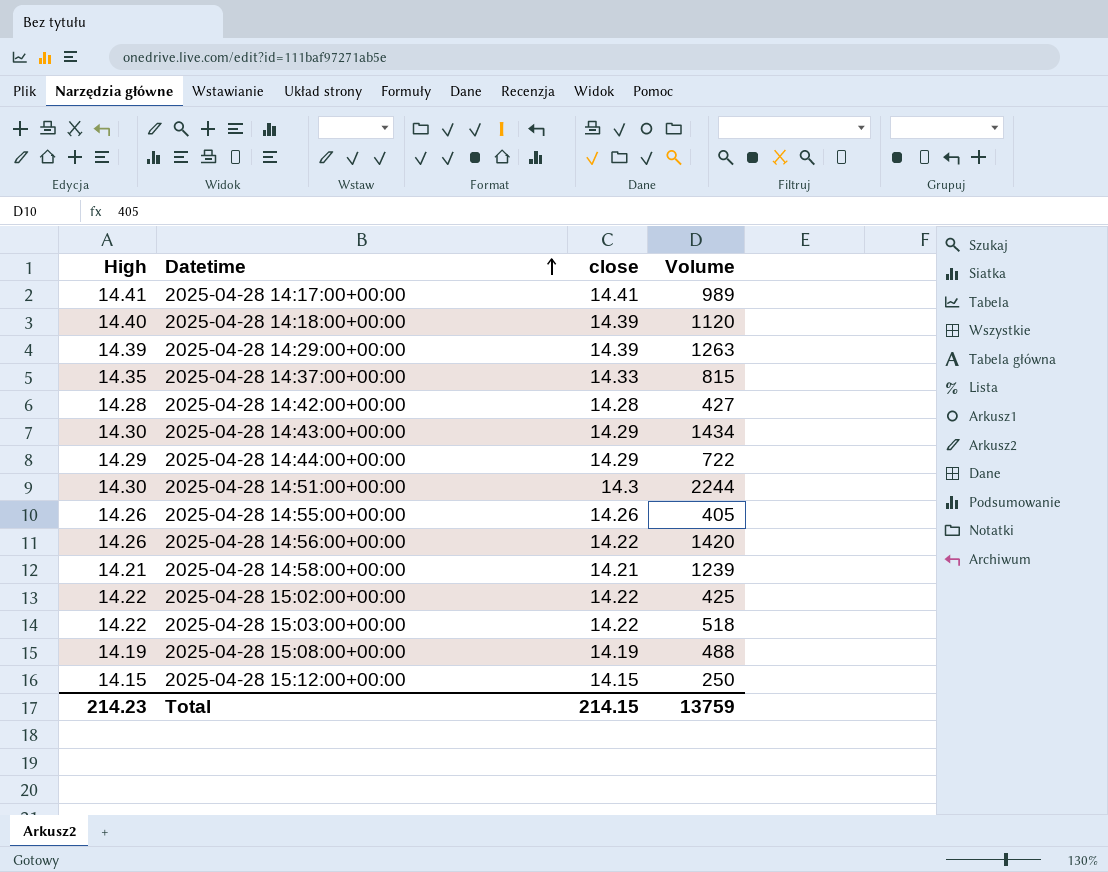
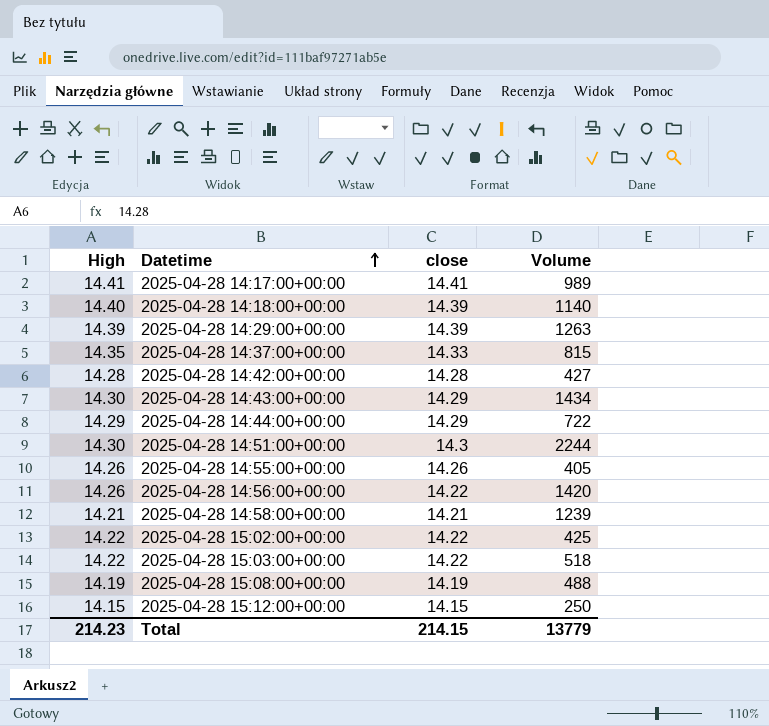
2025-04-28 14:18:00+00:00 | Volume: 1120 -> 1140
Total | Volume: 13759 -> 13779

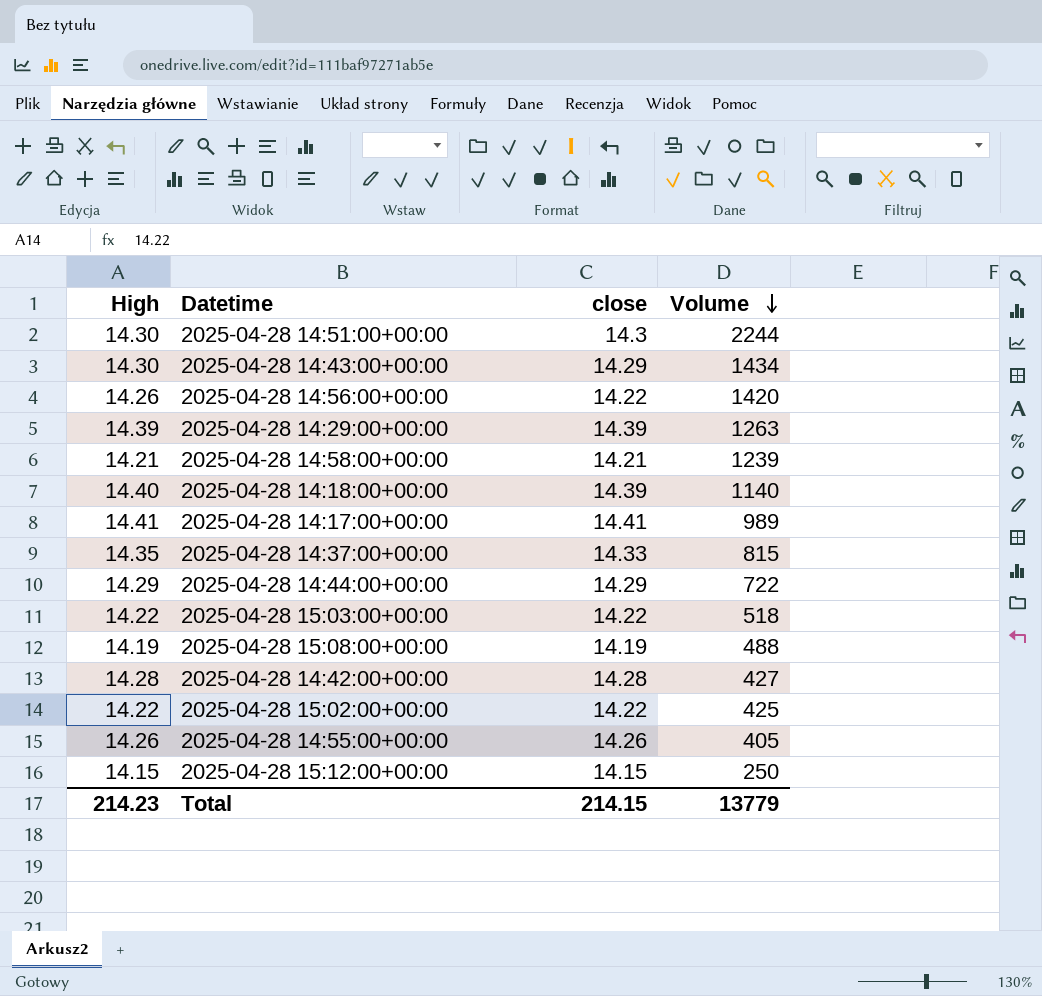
row order: Datetime ascending -> Volume descending

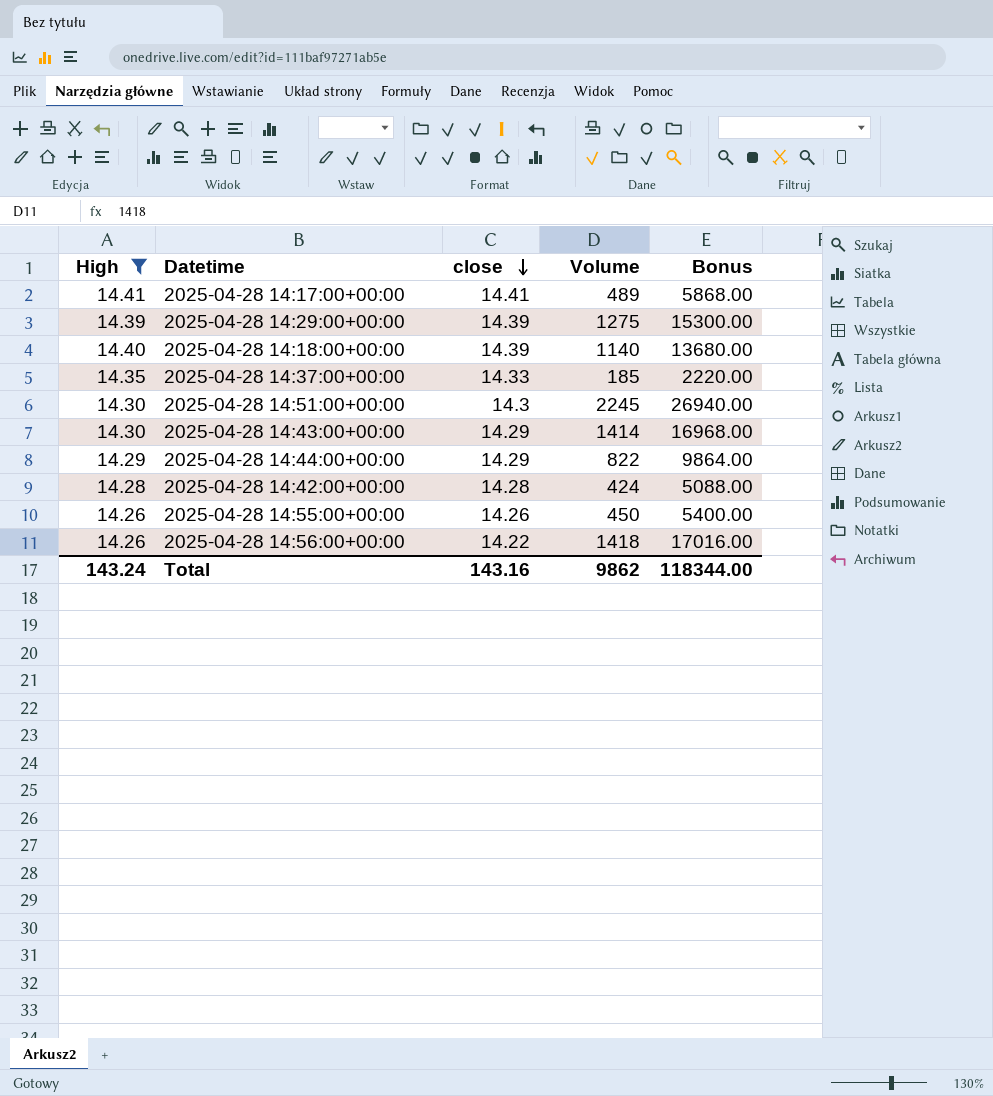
filter: none -> High >= 14.26
row order: Volume descending -> close descending
column Bonus | formula: none -> [Volume] * 12
2025-04-28 14:17:00+00:00 | Volume: 989 -> 489
2025-04-28 14:29:00+00:00 | Volume: 1263 -> 1275
2025-04-28 14:37:00+00:00 | Volume: 815 -> 185
2025-04-28 14:51:00+00:00 | Volume: 2244 -> 2245
2025-04-28 14:43:00+00:00 | Volume: 1434 -> 1414
2025-04-28 14:44:00+00:00 | Volume: 722 -> 822
2025-04-28 14:42:00+00:00 | Volume: 427 -> 424
2025-04-28 14:55:00+00:00 | Volume: 405 -> 450
2025-04-28 14:56:00+00:00 | Volume: 1420 -> 1418
Total | High: 214.23 -> 143.24
Total | close: 214.15 -> 143.16
Total | Volume: 13779 -> 9862

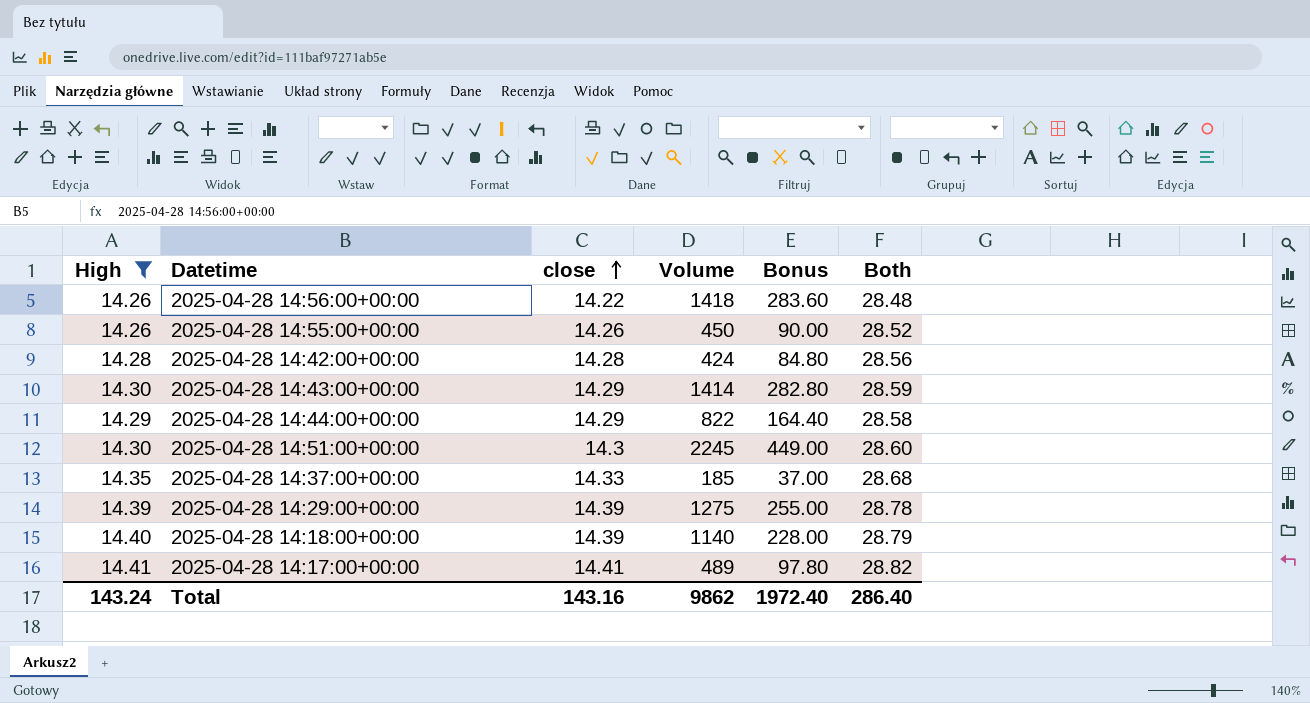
row order: close descending -> close ascending
column Bonus | formula: [Volume] * 12 -> [Volume] * 0.2
column Both | formula: none -> [High] + [close]
Total | Bonus: 118344.00 -> 1972.40

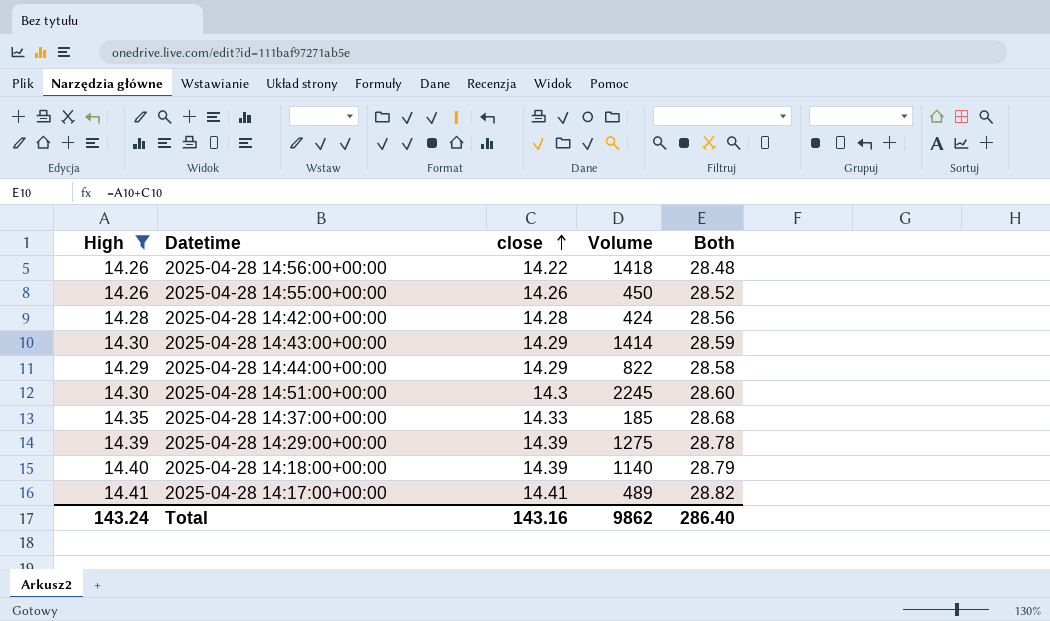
column Bonus | formula: [Volume] * 0.2 -> none

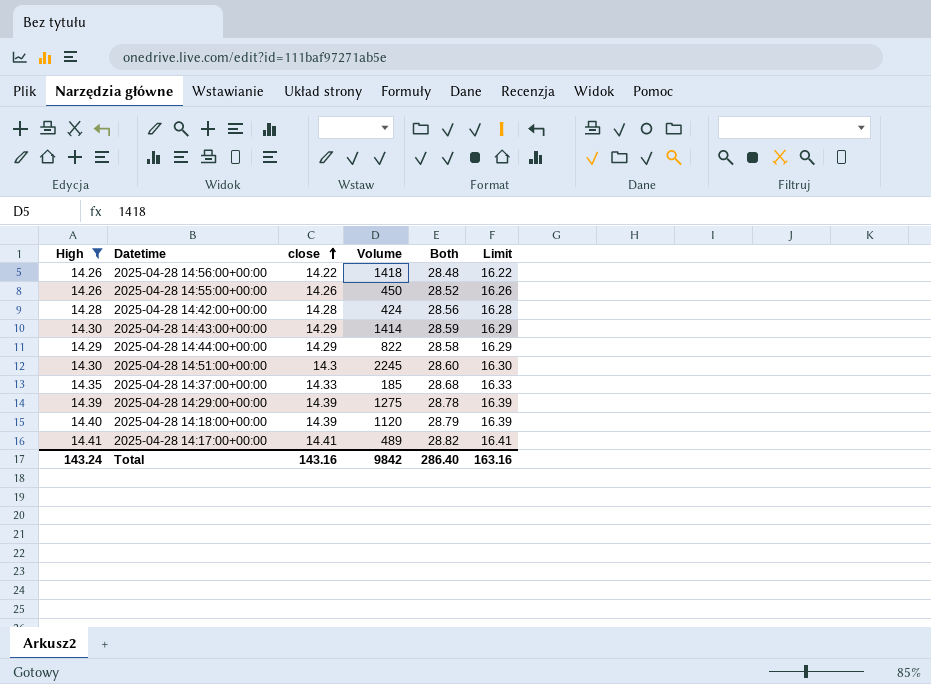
column Limit | formula: none -> [close] + 2
2025-04-28 14:18:00+00:00 | Volume: 1140 -> 1120
Total | Volume: 9862 -> 9842

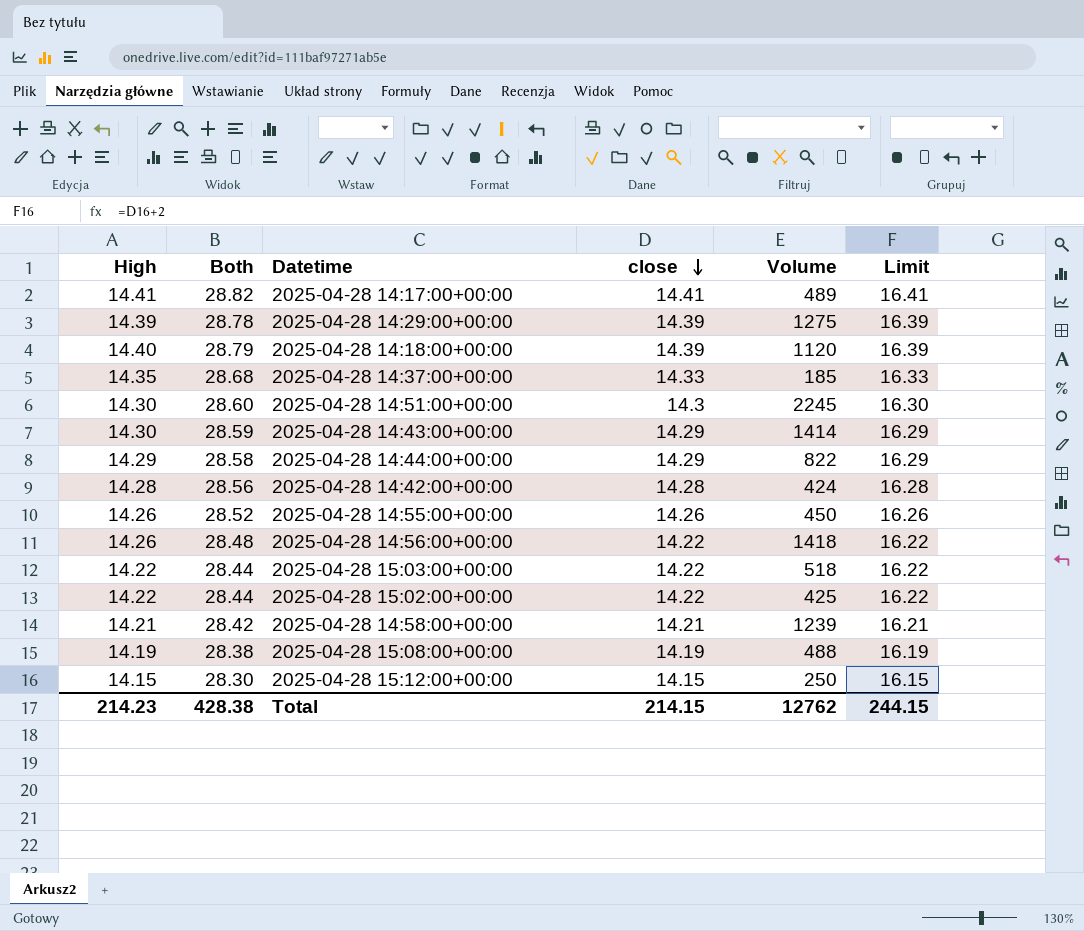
filter: High >= 14.26 -> none
row order: close ascending -> close descending
column Both | position: 5 -> 2
Total | High: 143.24 -> 214.23
Total | Both: 286.40 -> 428.38
Total | close: 143.16 -> 214.15
Total | Volume: 9842 -> 12762
Total | Limit: 163.16 -> 244.15

